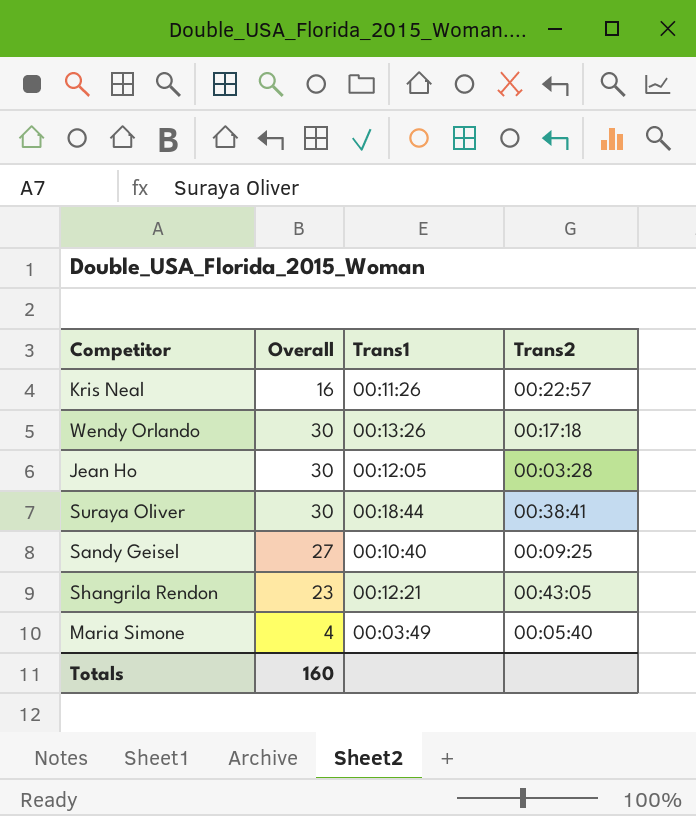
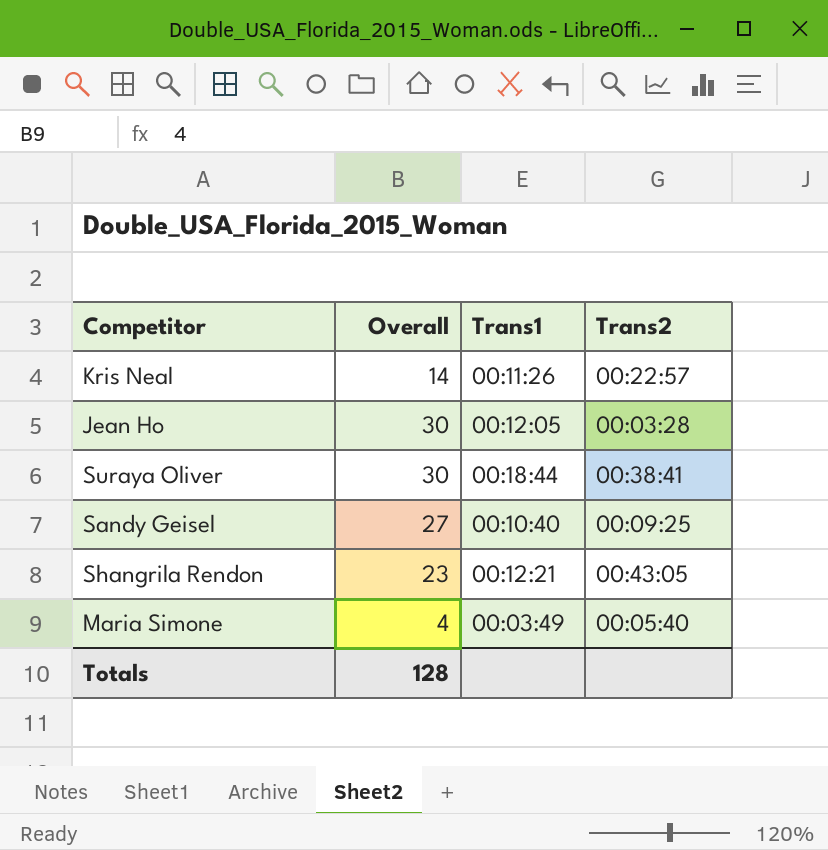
row Wendy Orlando: 30 | 00:13:26 | 00:17:18 -> none
Kris Neal | Overall: 16 -> 14
Totals | Overall: 160 -> 128

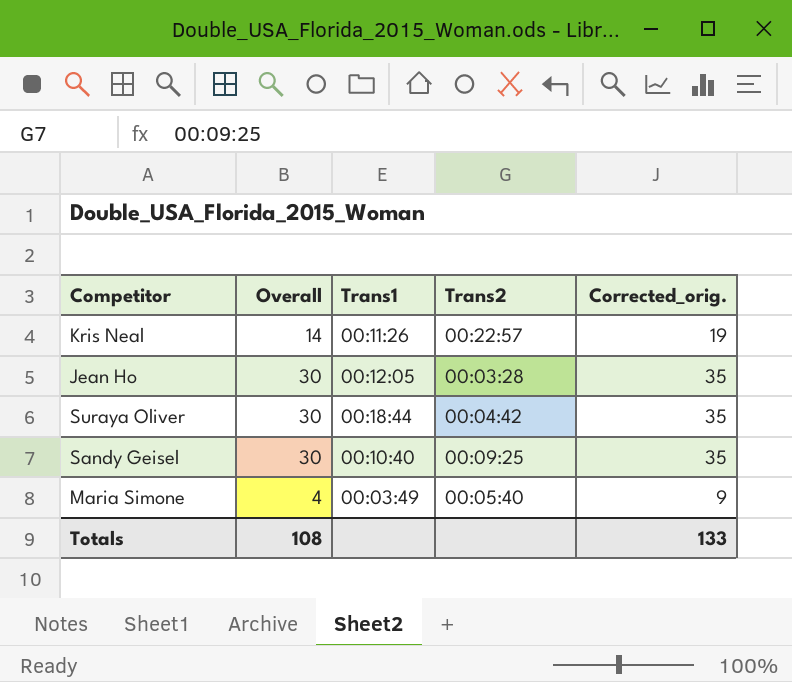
column Corrected_orig. | formula: none -> [Overall] + 5
row Shangrila Rendon: 23 | 00:12:21 | 00:43:05 -> none
Suraya Oliver | Trans2: 00:38:41 -> 00:04:42
Sandy Geisel | Overall: 27 -> 30
Totals | Overall: 128 -> 108

